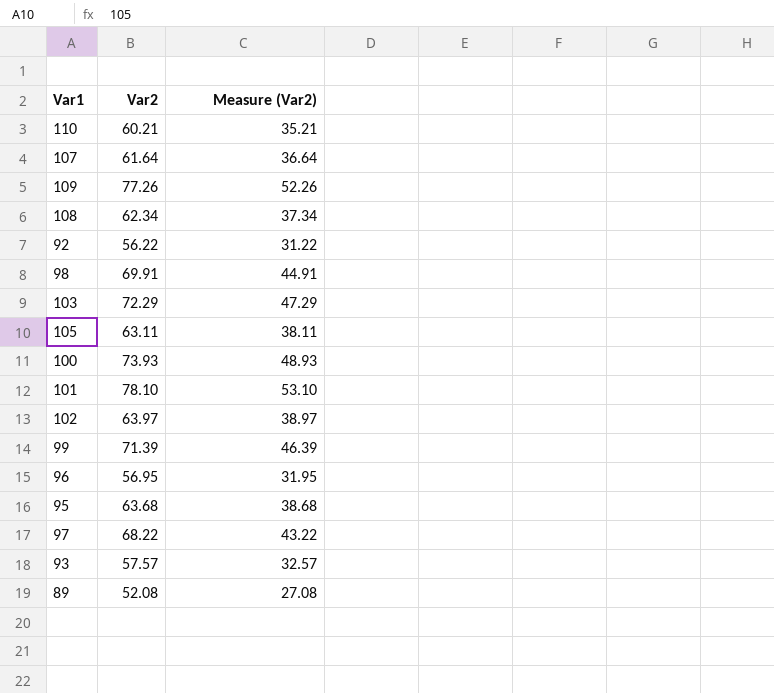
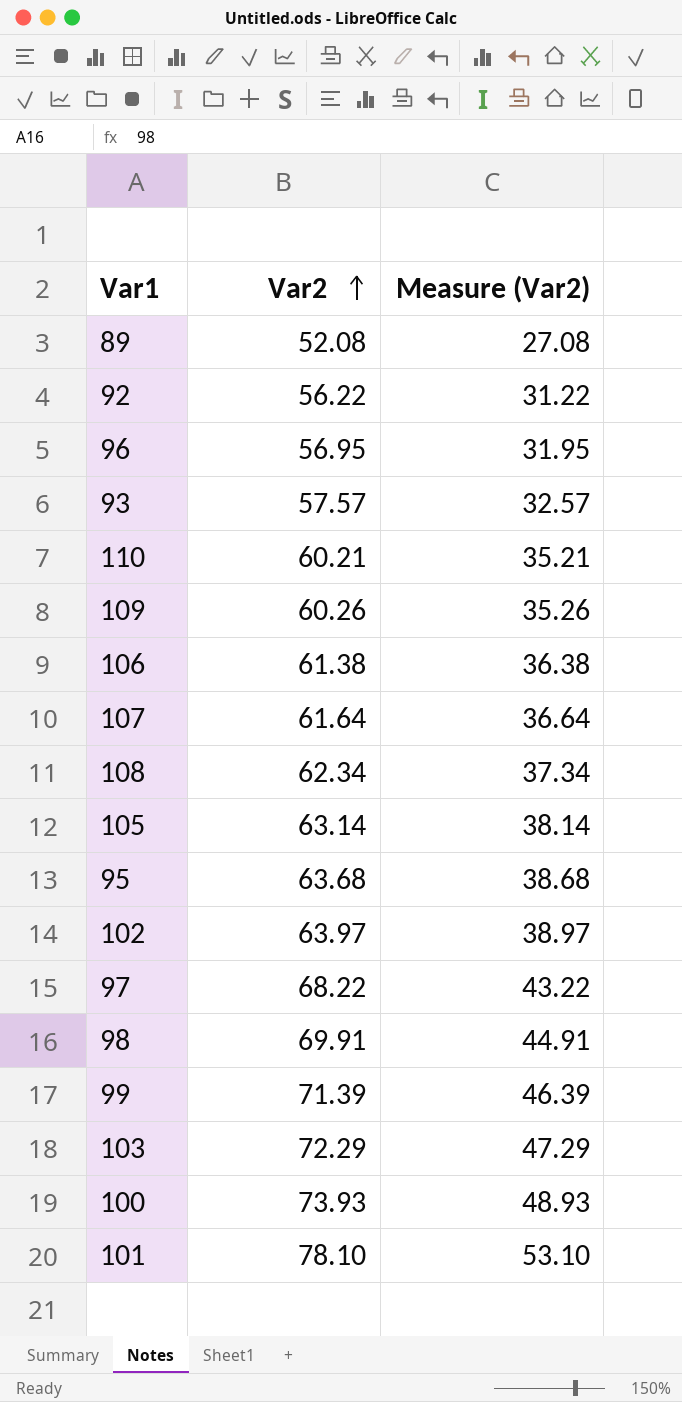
row order: none -> Var2 ascending
109 | Var2: 77.26 -> 60.26
109 | Measure (Var2): 52.26 -> 35.26
row 106: none -> 61.38 | 36.38
105 | Var2: 63.11 -> 63.14
105 | Measure (Var2): 38.11 -> 38.14

